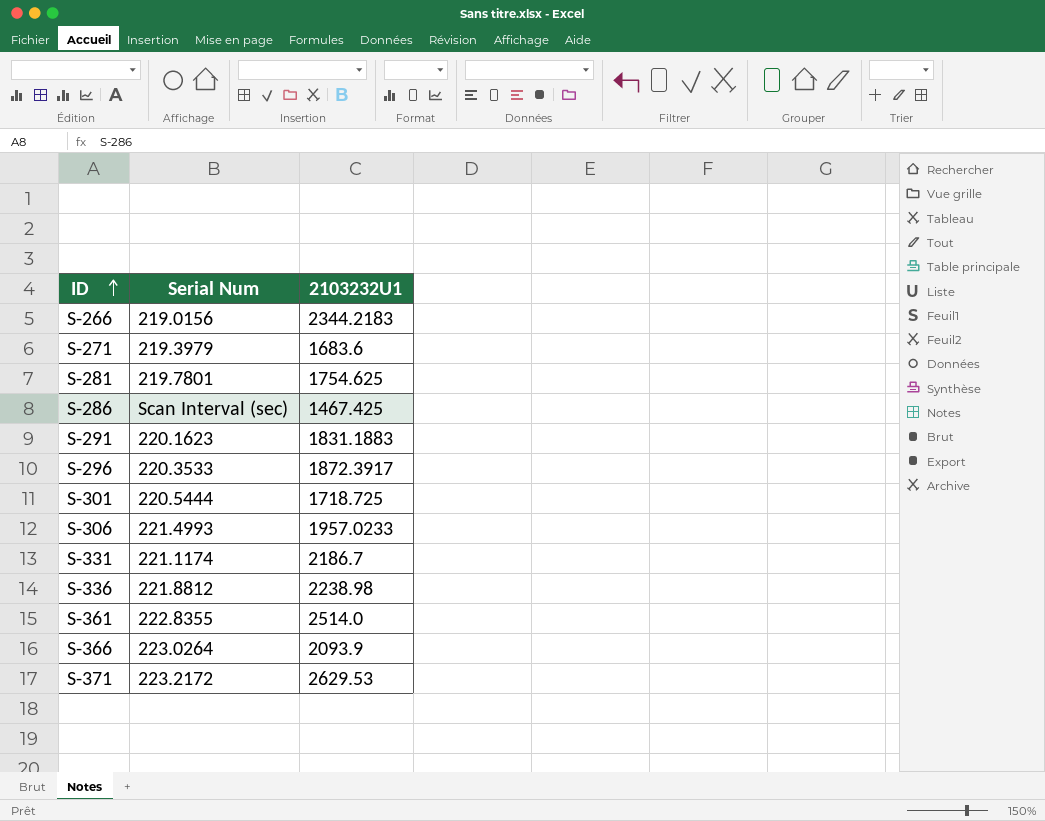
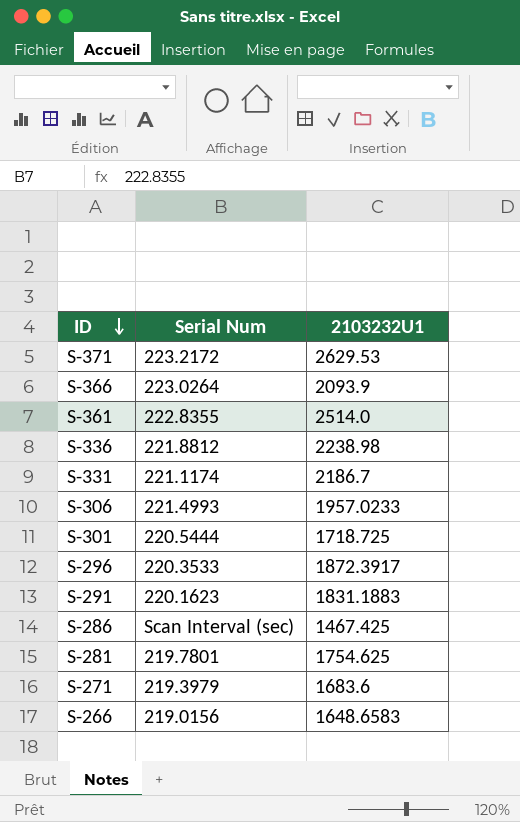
row order: ID ascending -> ID descending
S-266 | 2103232U1: 2344.2183 -> 1648.6583

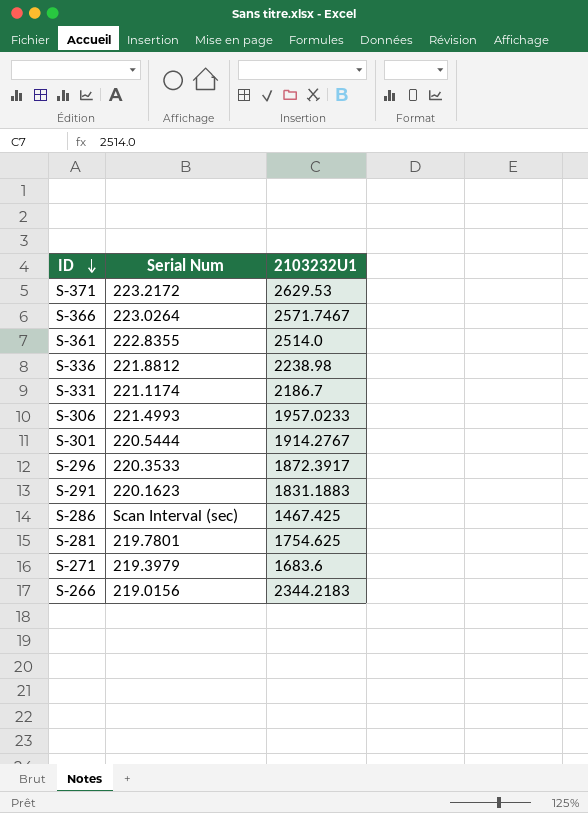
S-366 | 2103232U1: 2093.9 -> 2571.7467
S-301 | 2103232U1: 1718.725 -> 1914.2767
S-266 | 2103232U1: 1648.6583 -> 2344.2183

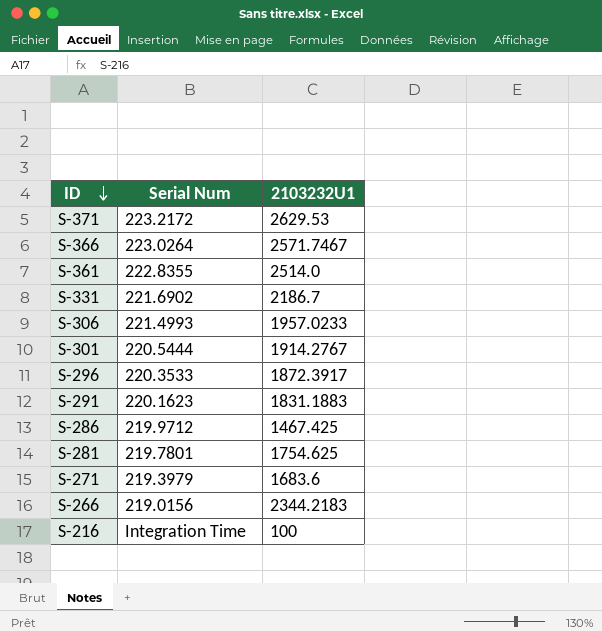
row S-336: 221.8812 | 2238.98 -> none
S-331 | Serial Num: 221.1174 -> 221.6902
S-286 | Serial Num: Scan Interval (sec) -> 219.9712
row S-216: none -> Integration Time | 100

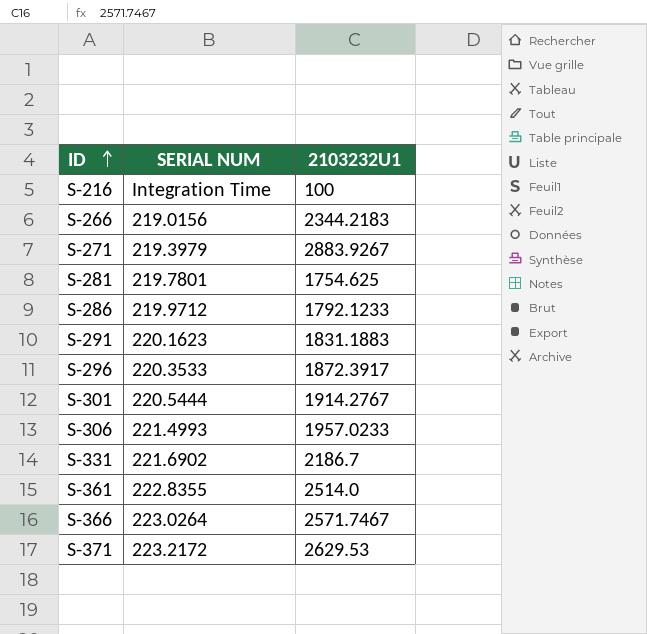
row order: ID descending -> ID ascending
column name: Serial Num -> SERIAL NUM
S-271 | 2103232U1: 1683.6 -> 2883.9267
S-286 | 2103232U1: 1467.425 -> 1792.1233

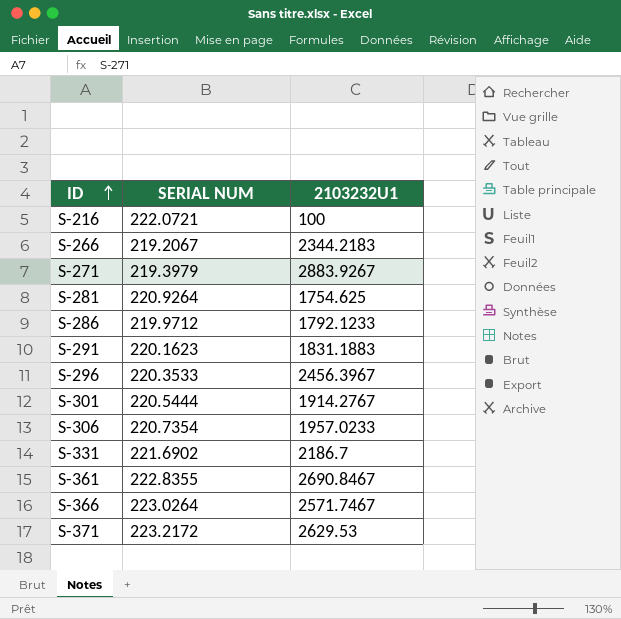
S-216 | SERIAL NUM: Integration Time -> 222.0721
S-266 | SERIAL NUM: 219.0156 -> 219.2067
S-281 | SERIAL NUM: 219.7801 -> 220.9264
S-296 | 2103232U1: 1872.3917 -> 2456.3967
S-306 | SERIAL NUM: 221.4993 -> 220.7354
S-361 | 2103232U1: 2514.0 -> 2690.8467

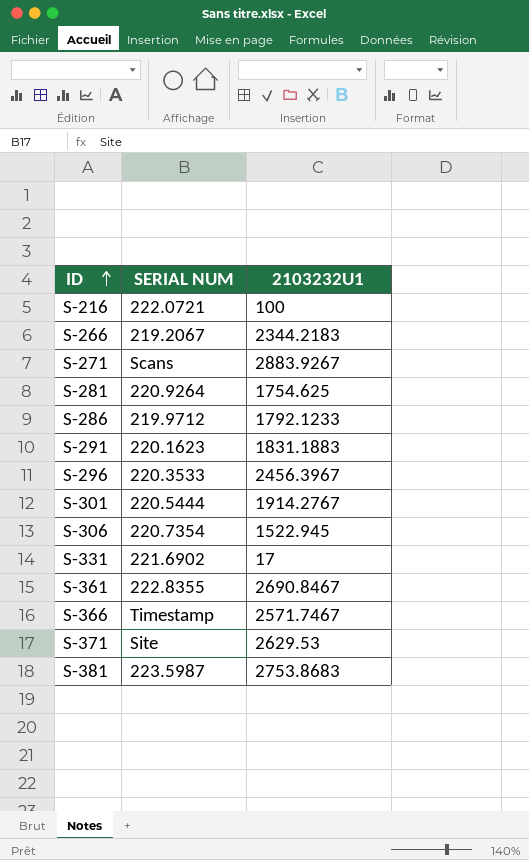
S-271 | SERIAL NUM: 219.3979 -> Scans
S-306 | 2103232U1: 1957.0233 -> 1522.945
S-331 | 2103232U1: 2186.7 -> 17
S-366 | SERIAL NUM: 223.0264 -> Timestamp
S-371 | SERIAL NUM: 223.2172 -> Site
row S-381: none -> 223.5987 | 2753.8683

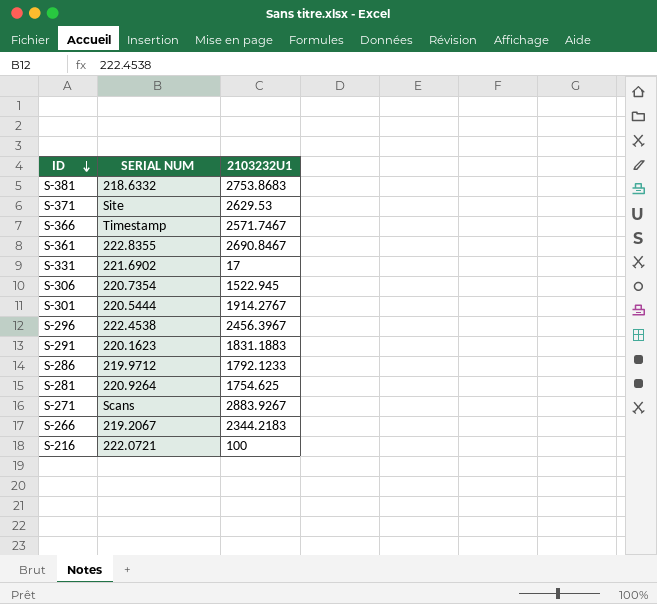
row order: ID ascending -> ID descending
S-381 | SERIAL NUM: 223.5987 -> 218.6332
S-296 | SERIAL NUM: 220.3533 -> 222.4538

